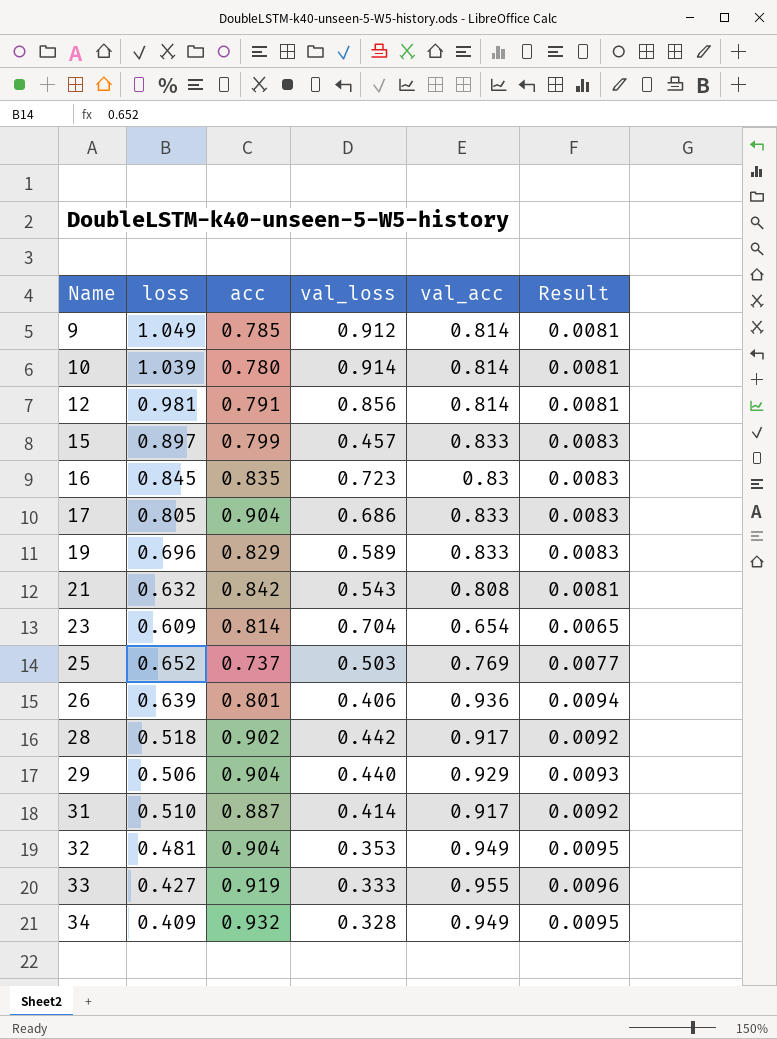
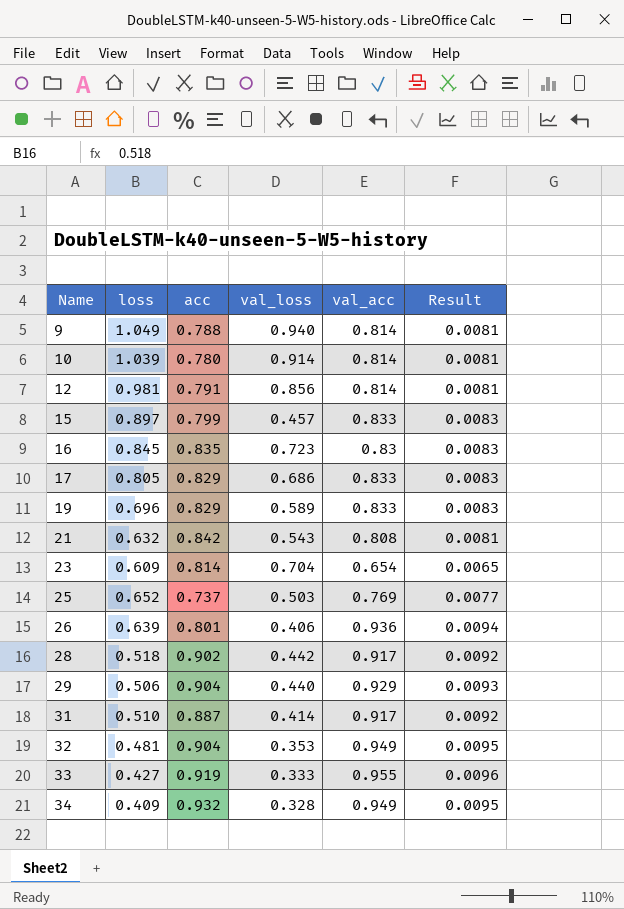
9 | acc: 0.785 -> 0.788
9 | val_loss: 0.912 -> 0.940
17 | acc: 0.904 -> 0.829

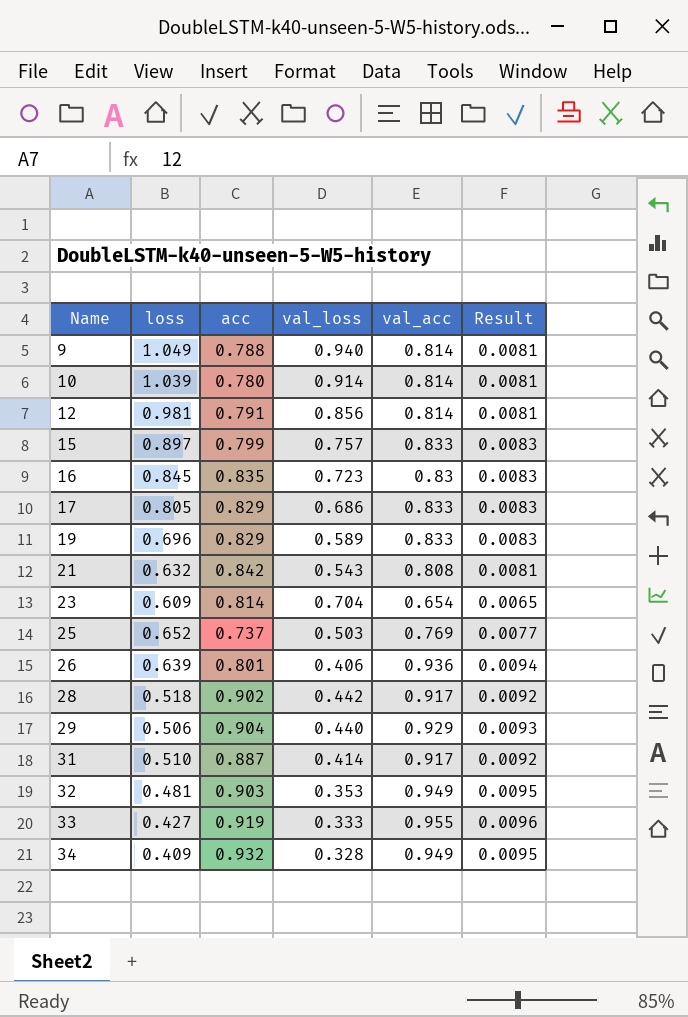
15 | val_loss: 0.457 -> 0.757
32 | acc: 0.904 -> 0.903

